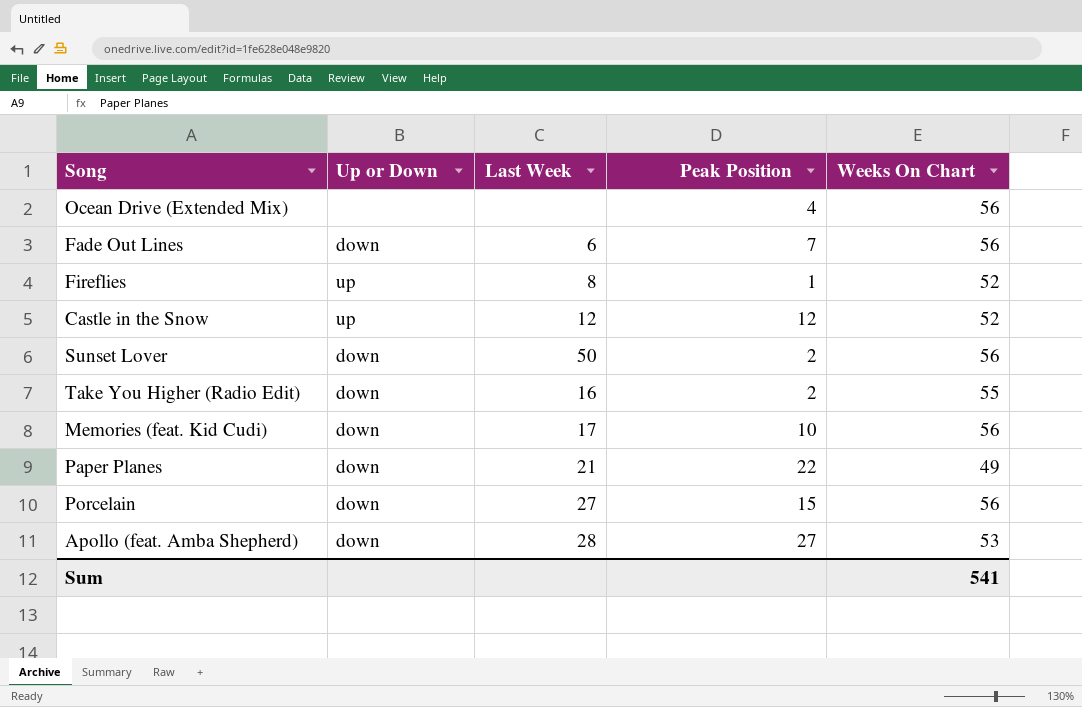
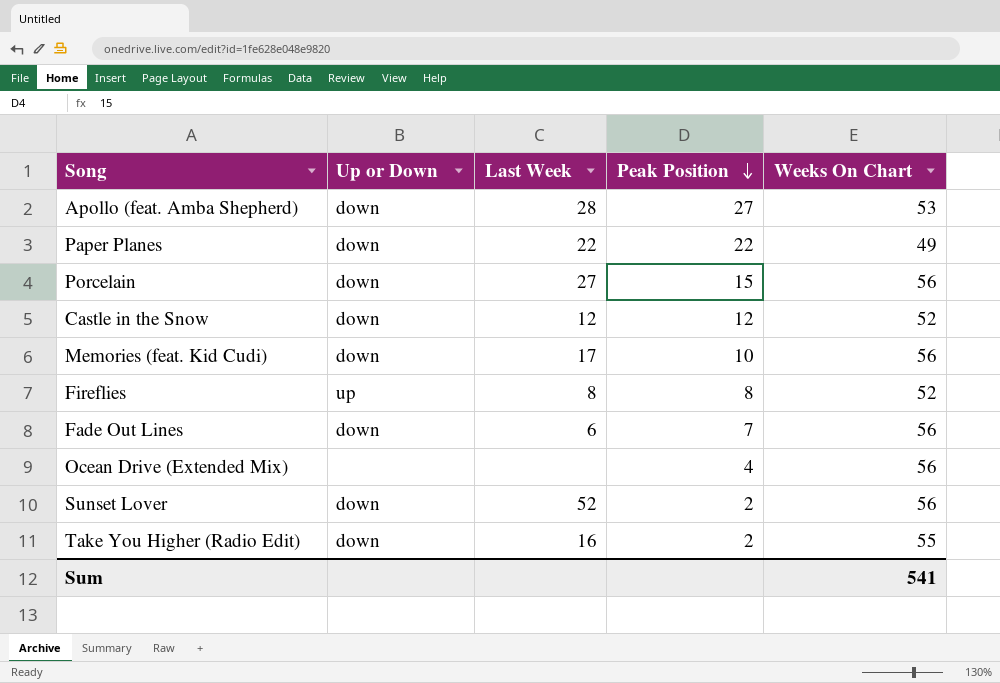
row order: none -> Peak Position descending
Paper Planes | Last Week: 21 -> 22
Castle in the Snow | Up or Down: up -> down
Fireflies | Peak Position: 1 -> 8
Sunset Lover | Last Week: 50 -> 52

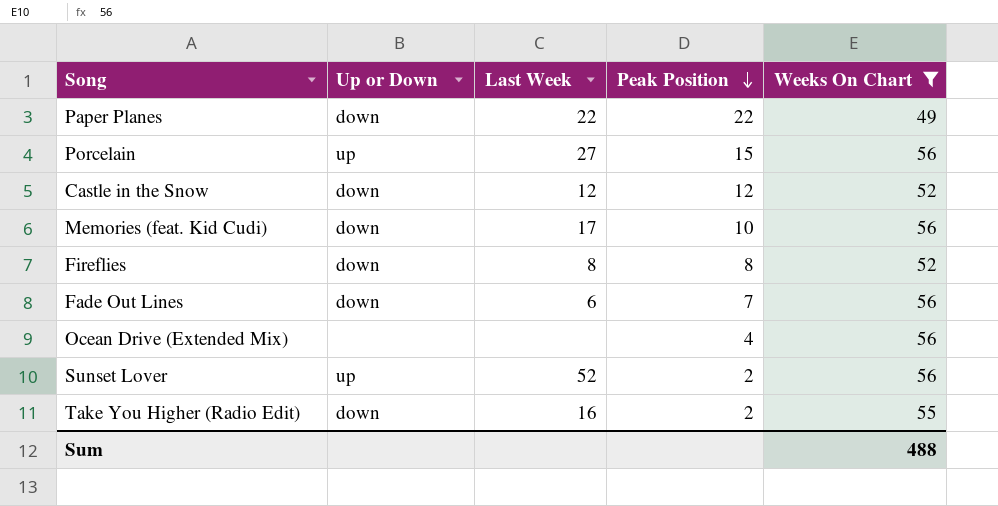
filter: none -> Weeks On Chart != 53
Porcelain | Up or Down: down -> up
Fireflies | Up or Down: up -> down
Sunset Lover | Up or Down: down -> up
Sum | Weeks On Chart: 541 -> 488

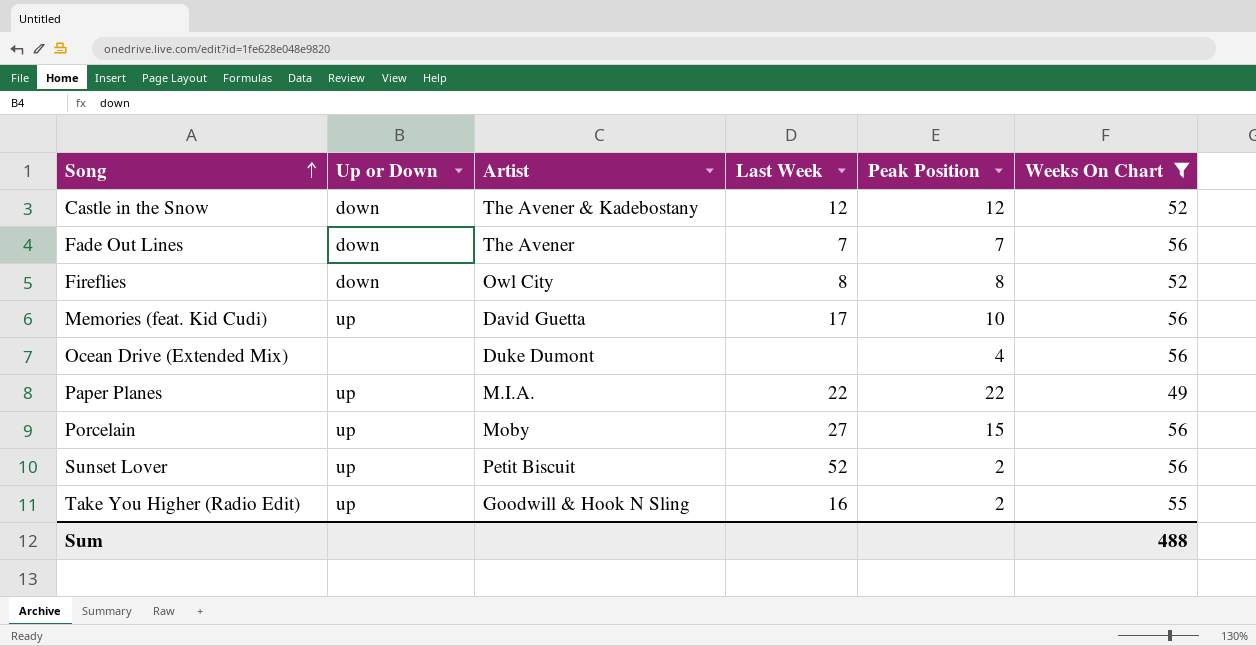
row order: Peak Position descending -> Song ascending
column Artist | position: none -> 3
Fade Out Lines | Last Week: 6 -> 7
Memories (feat. Kid Cudi) | Up or Down: down -> up
Paper Planes | Up or Down: down -> up
Take You Higher (Radio Edit) | Up or Down: down -> up

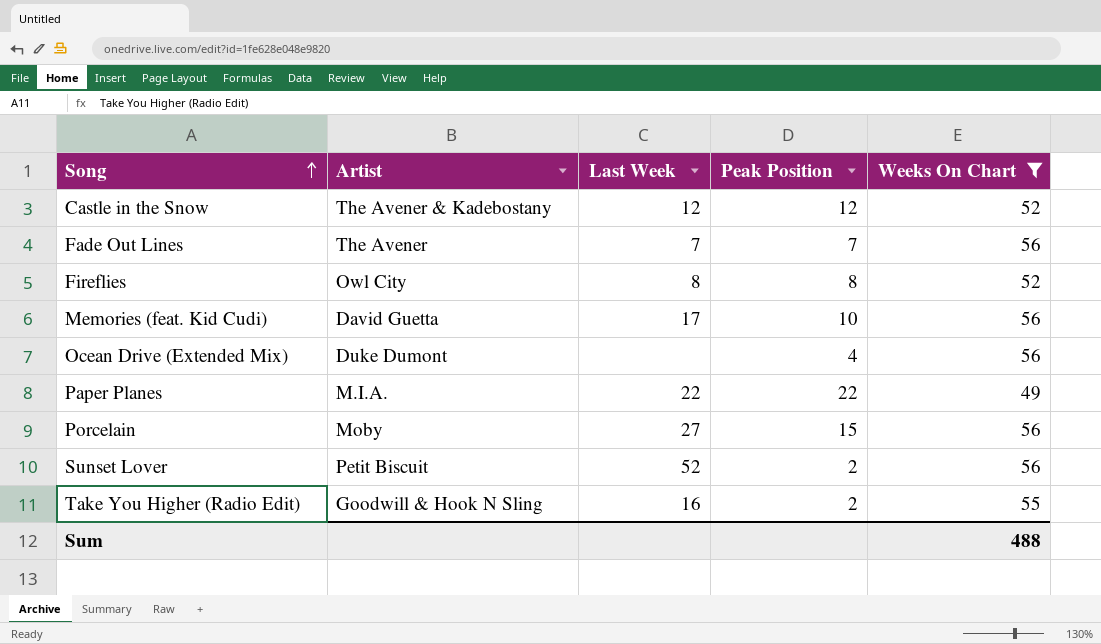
column Up or Down | position: 2 -> none

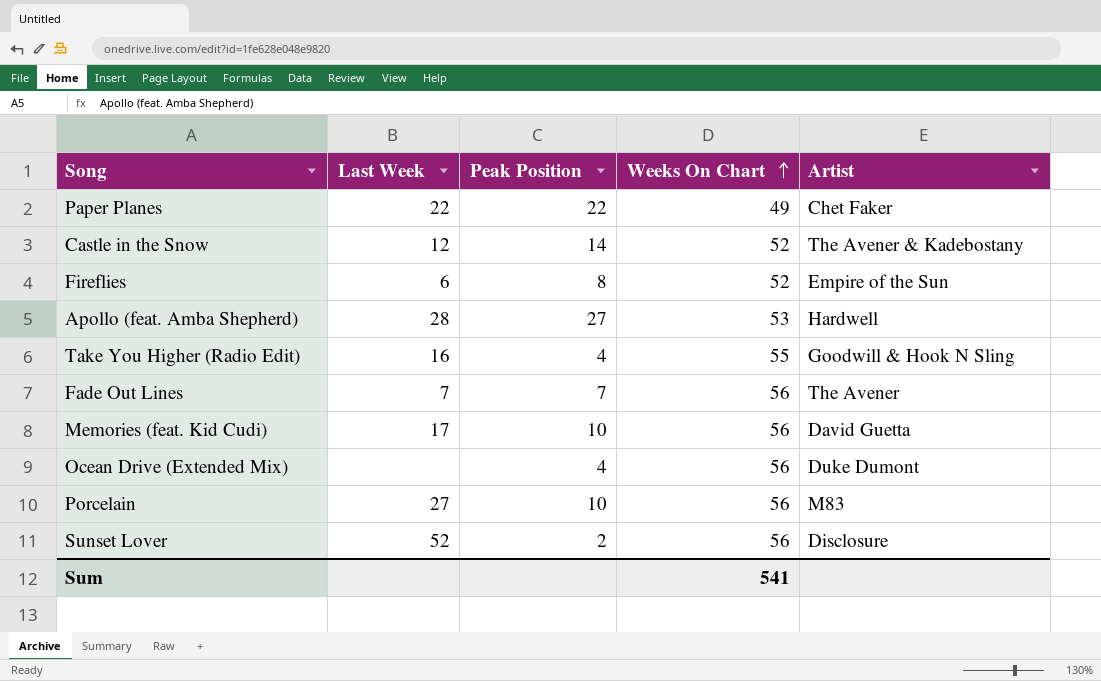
filter: Weeks On Chart != 53 -> none
row order: Song ascending -> Weeks On Chart ascending
column Artist | position: 2 -> 5
Paper Planes | Artist: M.I.A. -> Chet Faker
Castle in the Snow | Peak Position: 12 -> 14
Fireflies | Last Week: 8 -> 6
Fireflies | Artist: Owl City -> Empire of the Sun
Take You Higher (Radio Edit) | Peak Position: 2 -> 4
Porcelain | Peak Position: 15 -> 10
Porcelain | Artist: Moby -> M83
Sunset Lover | Artist: Petit Biscuit -> Disclosure
Sum | Weeks On Chart: 488 -> 541

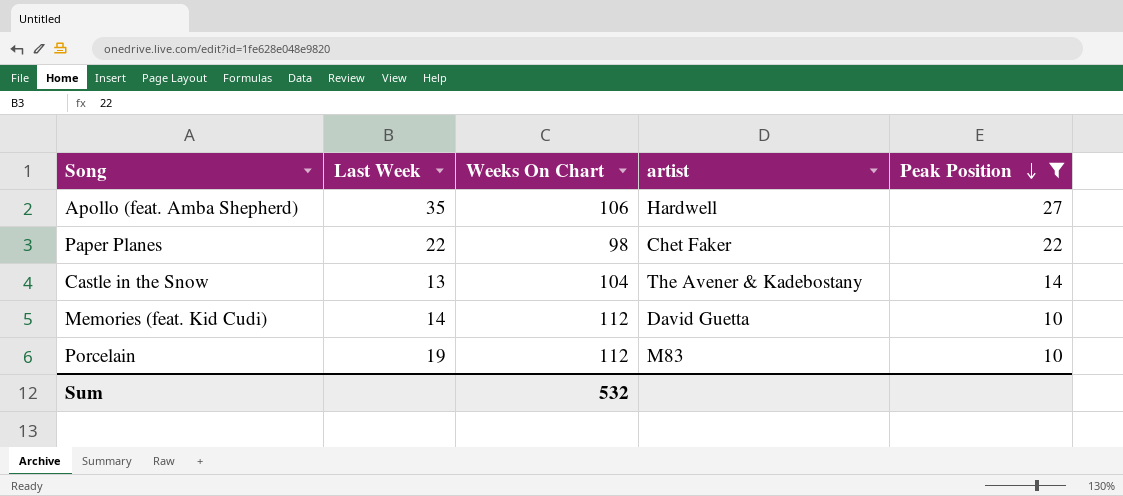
filter: none -> Peak Position >= 10
row order: Weeks On Chart ascending -> Peak Position descending
column name: Artist -> artist
column Peak Position | position: 3 -> 5
Apollo (feat. Amba Shepherd) | Last Week: 28 -> 35
Apollo (feat. Amba Shepherd) | Weeks On Chart: 53 -> 106
Paper Planes | Weeks On Chart: 49 -> 98
Castle in the Snow | Last Week: 12 -> 13
Castle in the Snow | Weeks On Chart: 52 -> 104
Memories (feat. Kid Cudi) | Last Week: 17 -> 14
Memories (feat. Kid Cudi) | Weeks On Chart: 56 -> 112
Porcelain | Last Week: 27 -> 19
Porcelain | Weeks On Chart: 56 -> 112
Sum | Weeks On Chart: 541 -> 532

